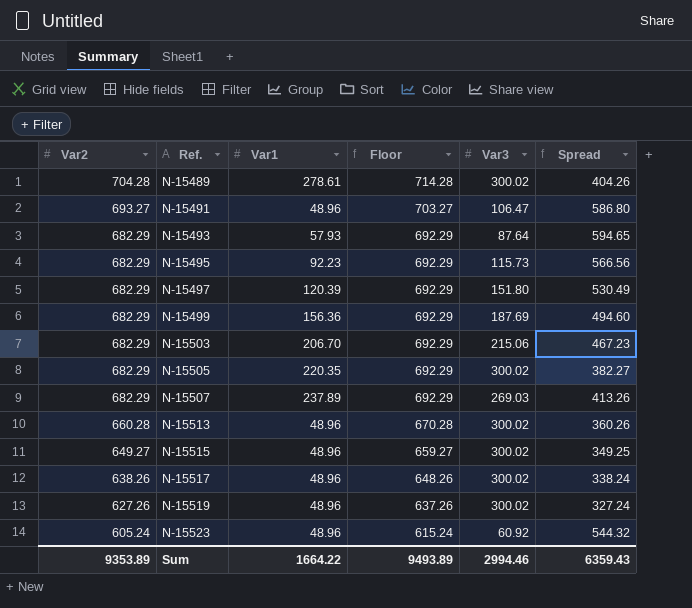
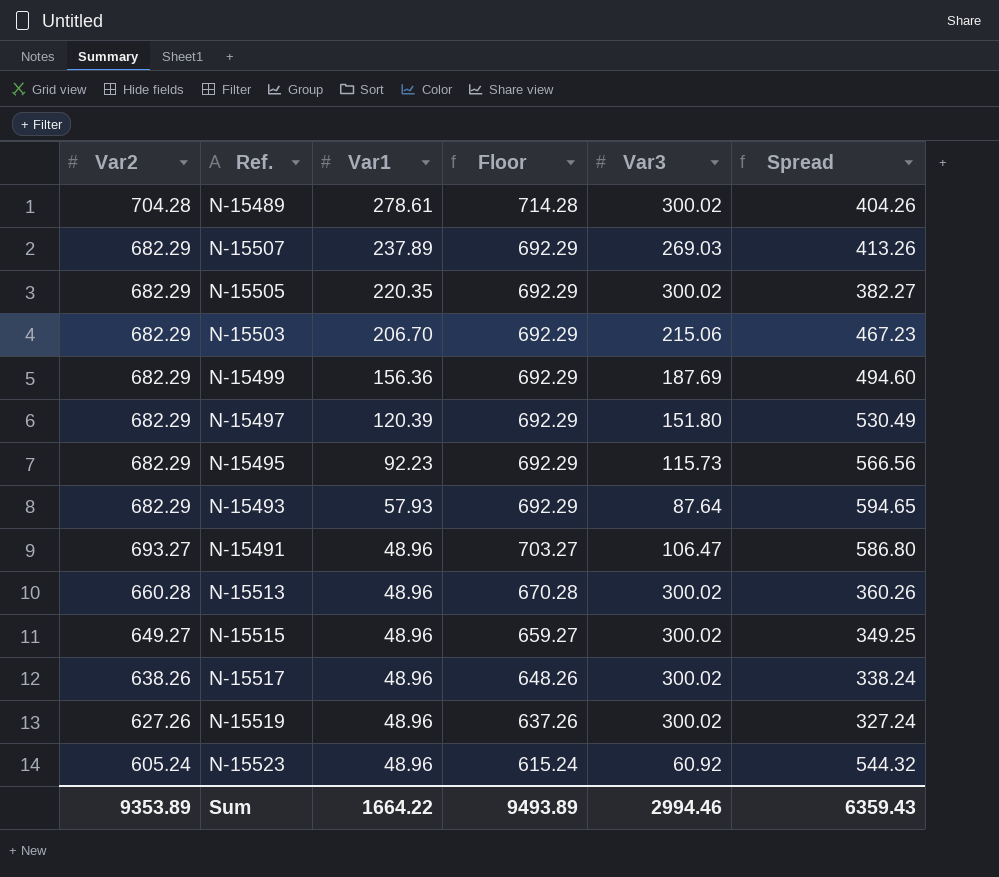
row order: Var2 descending -> Var1 descending

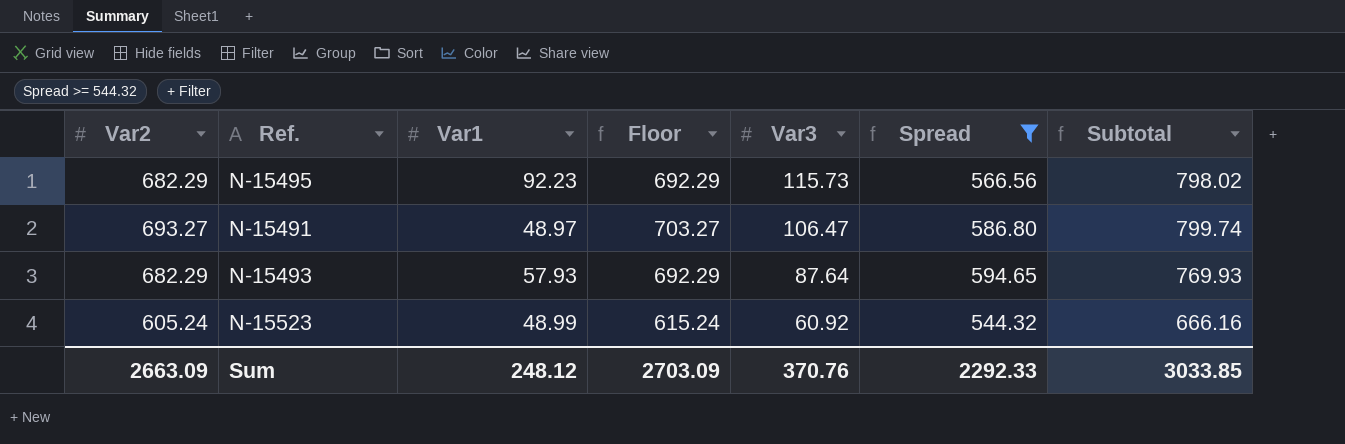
filter: none -> Spread >= 544.32
row order: Var1 descending -> Var3 descending
column Subtotal | formula: none -> [Var2] + [Var3]
N-15491 | Var1: 48.96 -> 48.97
N-15523 | Var1: 48.96 -> 48.99
Sum | Var2: 9353.89 -> 2663.09
Sum | Var1: 1664.22 -> 248.12
Sum | Floor: 9493.89 -> 2703.09
Sum | Var3: 2994.46 -> 370.76
Sum | Spread: 6359.43 -> 2292.33

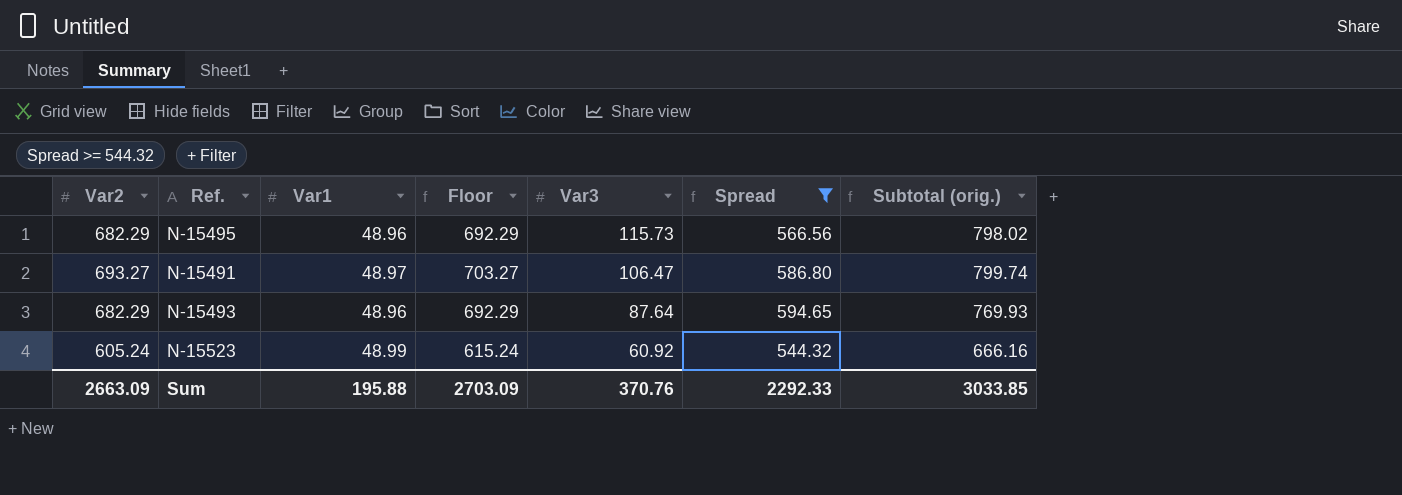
column name: Subtotal -> Subtotal (orig.)
N-15495 | Var1: 92.23 -> 48.96
N-15493 | Var1: 57.93 -> 48.96
Sum | Var1: 248.12 -> 195.88

